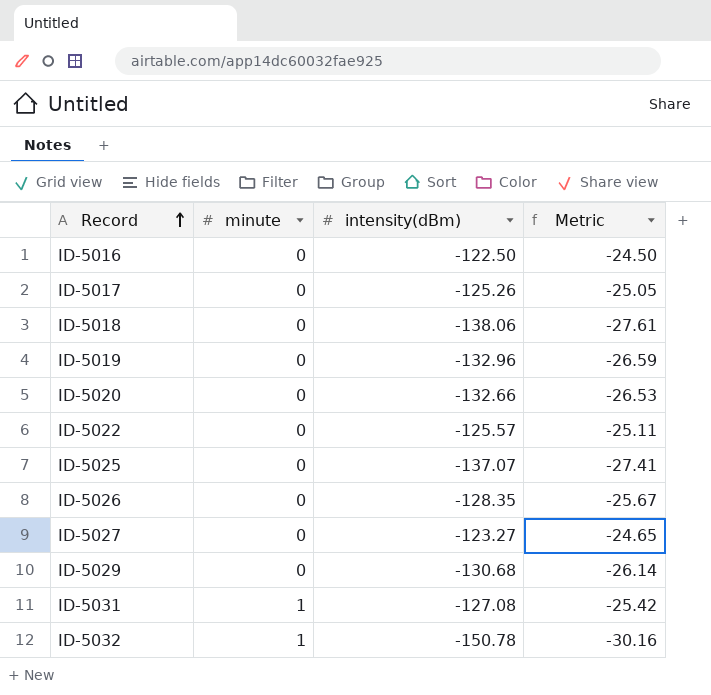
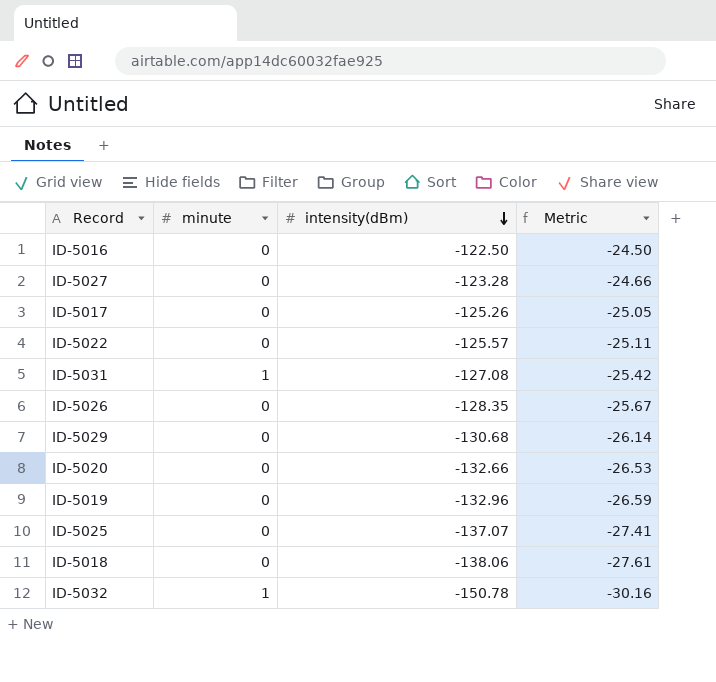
row order: Record ascending -> intensity(dBm) descending
ID-5027 | intensity(dBm): -123.27 -> -123.28
ID-5027 | Metric: -24.65 -> -24.66

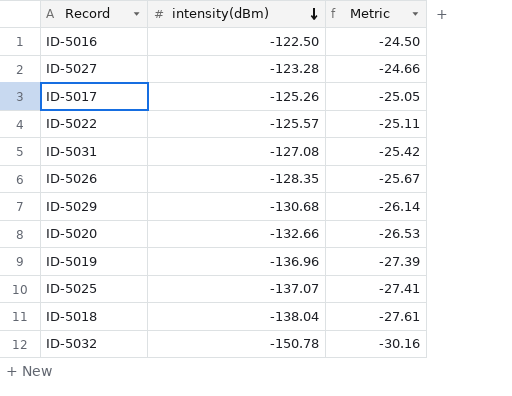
column minute | position: 2 -> none
ID-5019 | intensity(dBm): -132.96 -> -136.96
ID-5019 | Metric: -26.59 -> -27.39
ID-5018 | intensity(dBm): -138.06 -> -138.04

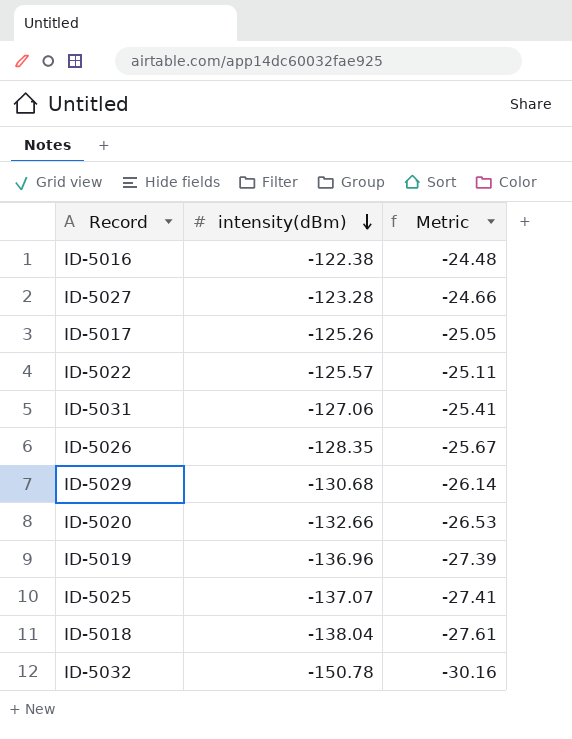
ID-5016 | intensity(dBm): -122.50 -> -122.38
ID-5016 | Metric: -24.50 -> -24.48
ID-5031 | intensity(dBm): -127.08 -> -127.06
ID-5031 | Metric: -25.42 -> -25.41

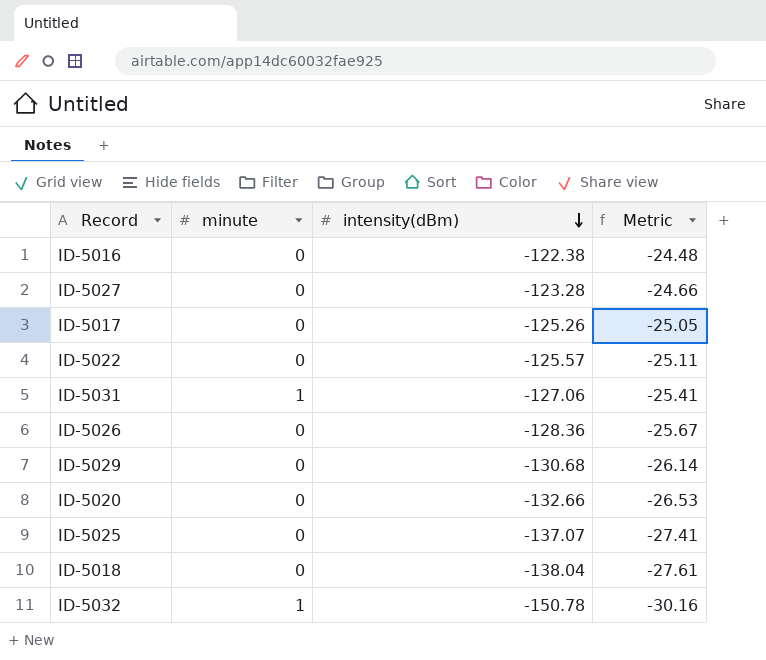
column minute | position: none -> 2
row ID-5019: -136.96 | -27.39 -> none
ID-5026 | intensity(dBm): -128.35 -> -128.36

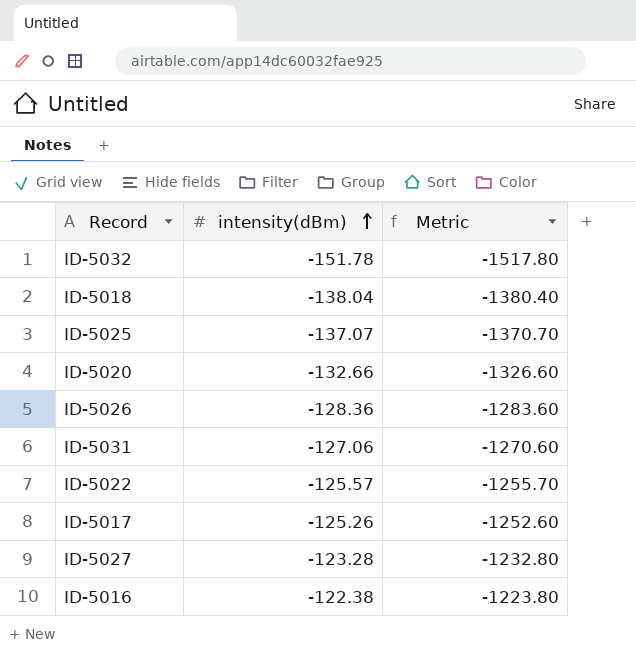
row order: intensity(dBm) descending -> intensity(dBm) ascending
column minute | position: 2 -> none
column Metric | formula: [intensity(dBm)] * 0.2 -> [intensity(dBm)] * 10
row ID-5029: 0 | -130.68 | -26.14 -> none
ID-5032 | intensity(dBm): -150.78 -> -151.78

